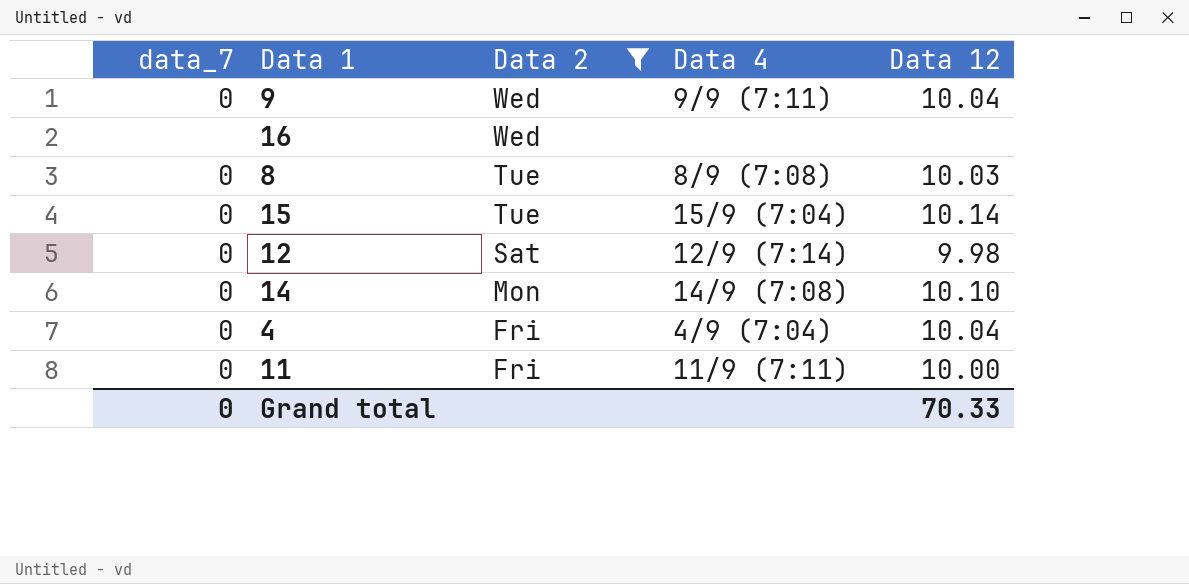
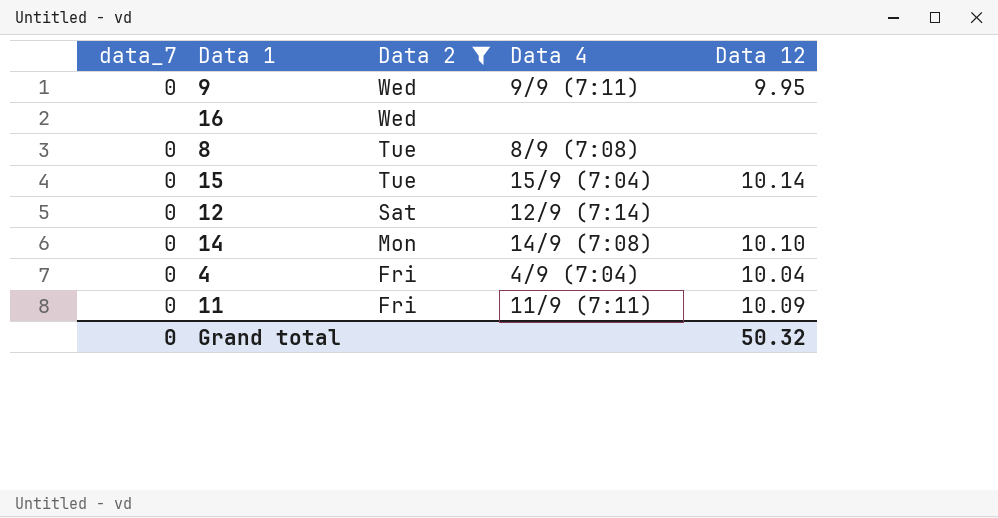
9 | Data 12: 10.04 -> 9.95
8 | Data 12: 10.03 -> none
12 | Data 12: 9.98 -> none
11 | Data 12: 10.00 -> 10.09
Grand total | Data 12: 70.33 -> 50.32

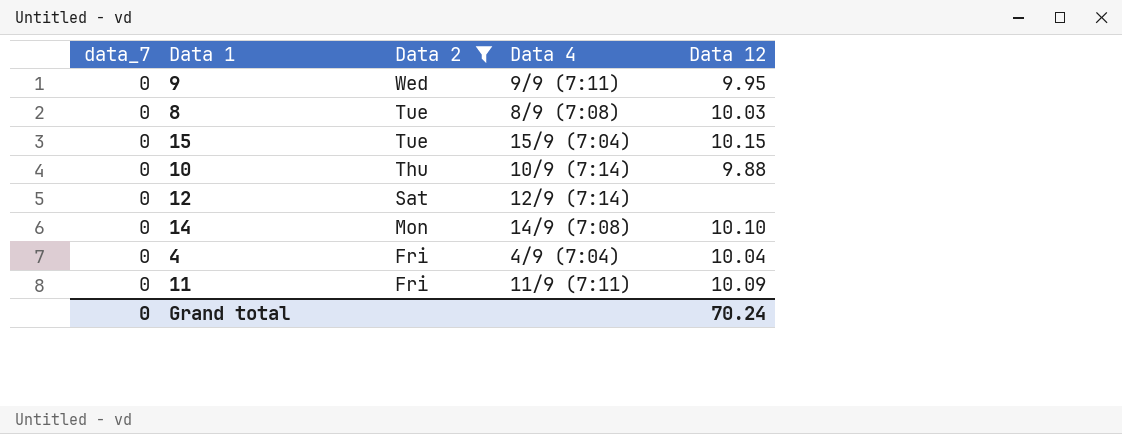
row 16: none | Wed | none | none -> none
8 | Data 12: none -> 10.03
15 | Data 12: 10.14 -> 10.15
row 10: none -> 0 | Thu | 10/9 (7:14) | 9.88
Grand total | Data 12: 50.32 -> 70.24

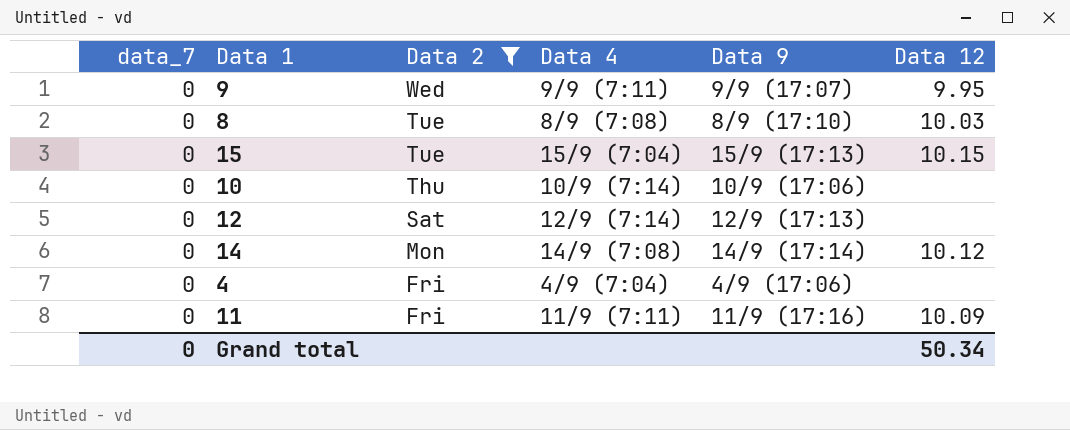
column Data 9 | position: none -> 5
10 | Data 12: 9.88 -> none
14 | Data 12: 10.10 -> 10.12
4 | Data 12: 10.04 -> none
Grand total | Data 12: 70.24 -> 50.34

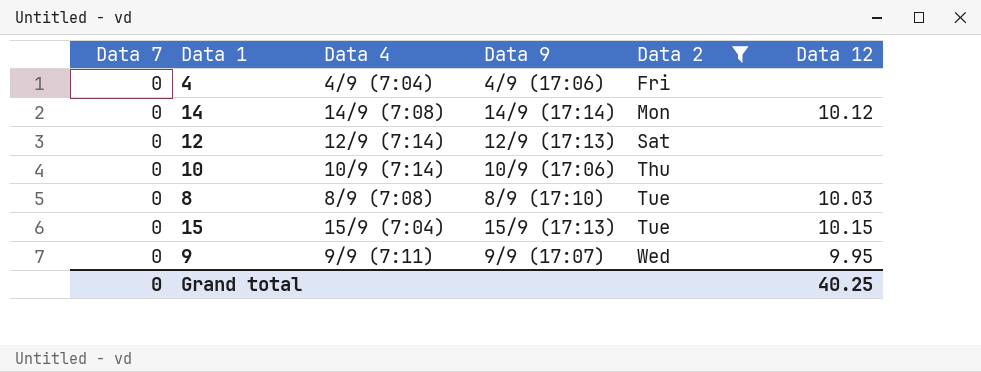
row order: Data 2 descending -> Data 2 ascending
column name: data_7 -> Data 7
column Data 2 | position: 3 -> 5
row 11: 0 | Fri | 11/9 (7:11) | 11/9 (17:16) | 10.09 -> none
Grand total | Data 12: 50.34 -> 40.25

